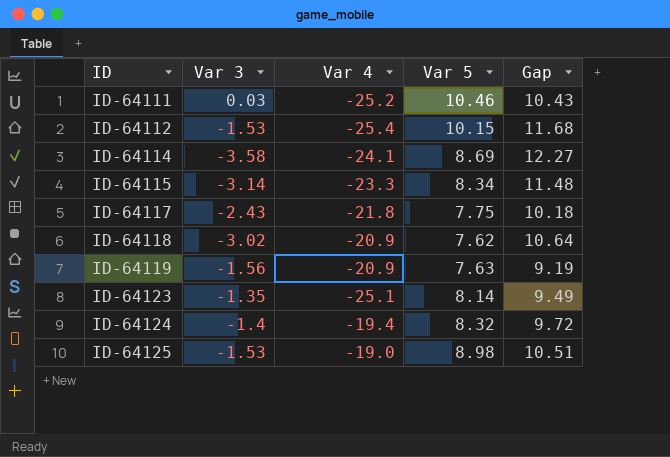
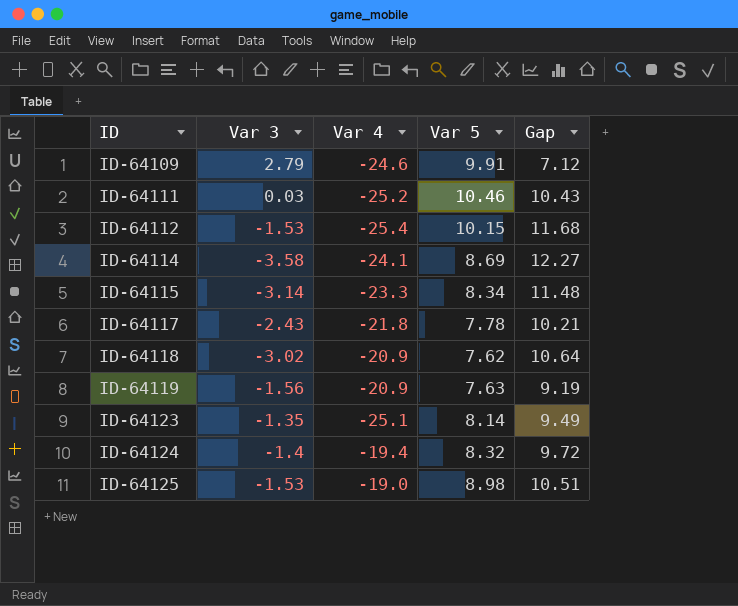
row ID-64109: none -> 2.79 | -24.6 | 9.91 | 7.12
ID-64117 | Var 5: 7.75 -> 7.78
ID-64117 | Gap: 10.18 -> 10.21

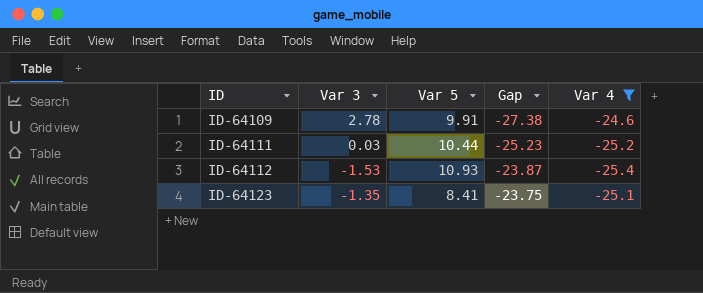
filter: none -> Var 4 <= -24.6
column Gap | formula: [Var 5] - [Var 3] -> [Var 4] - [Var 3]
column Var 4 | position: 3 -> 5
ID-64109 | Var 3: 2.79 -> 2.78
ID-64111 | Var 5: 10.46 -> 10.44
ID-64112 | Var 5: 10.15 -> 10.93
ID-64123 | Var 5: 8.14 -> 8.41

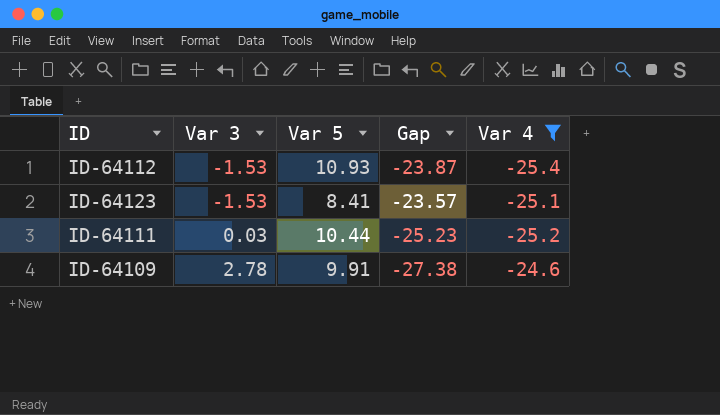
row order: ID ascending -> Var 3 ascending
ID-64123 | Var 3: -1.35 -> -1.53
ID-64123 | Gap: -23.75 -> -23.57

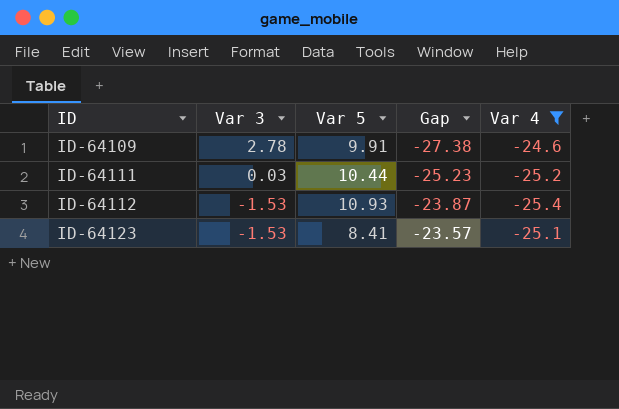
row order: Var 3 ascending -> ID ascending

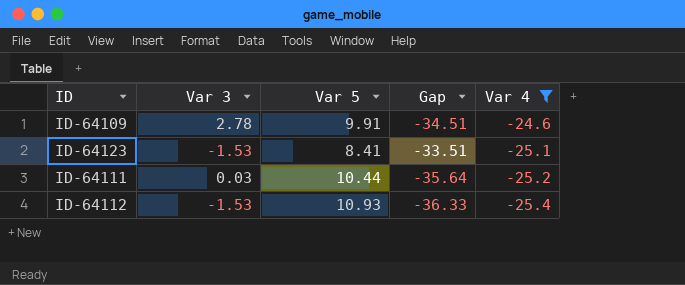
row order: ID ascending -> Var 4 descending
column Gap | formula: [Var 4] - [Var 3] -> [Var 4] - [Var 5]

